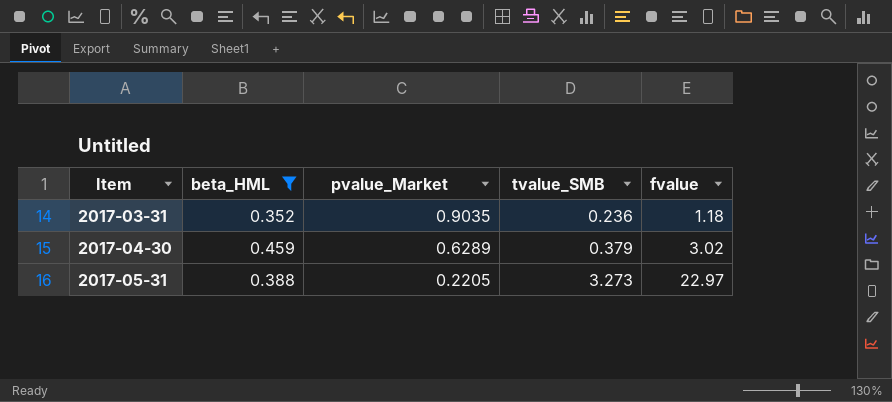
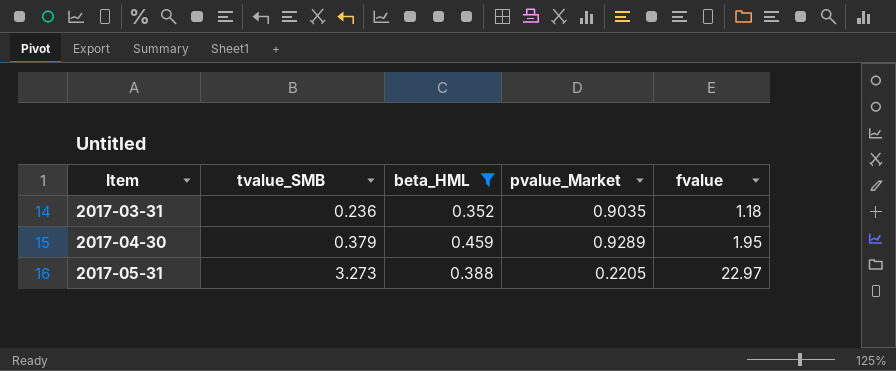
column tvalue_SMB | position: 4 -> 2
2017-04-30 | pvalue_Market: 0.6289 -> 0.9289
2017-04-30 | fvalue: 3.02 -> 1.95

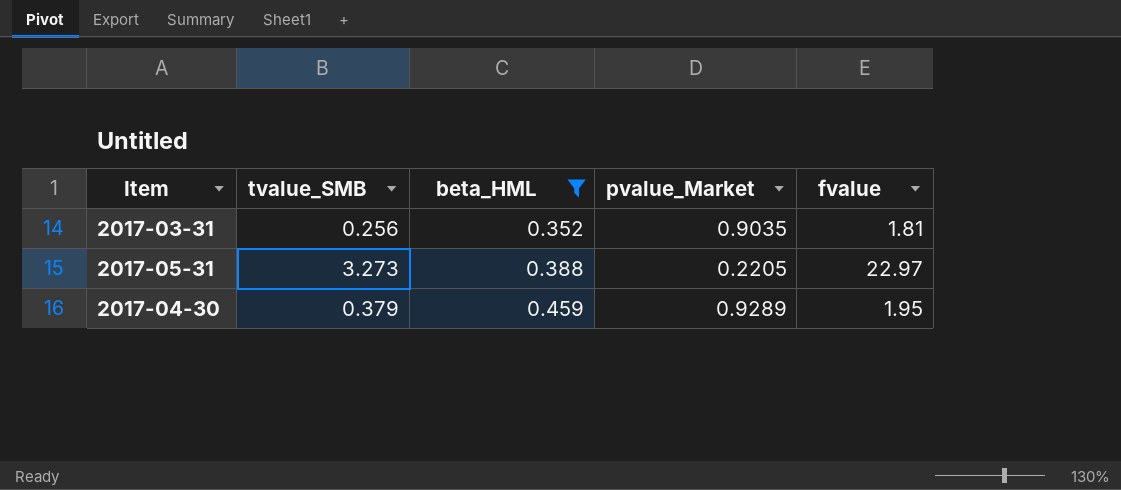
row order: Item ascending -> beta_HML ascending
2017-03-31 | tvalue_SMB: 0.236 -> 0.256
2017-03-31 | fvalue: 1.18 -> 1.81

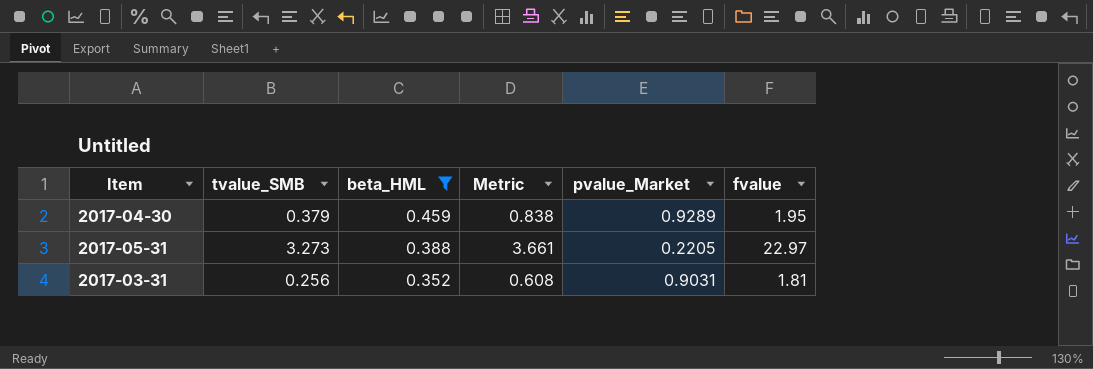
row order: beta_HML ascending -> beta_HML descending
column Metric | formula: none -> [tvalue_SMB] + [beta_HML]
2017-03-31 | pvalue_Market: 0.9035 -> 0.9031

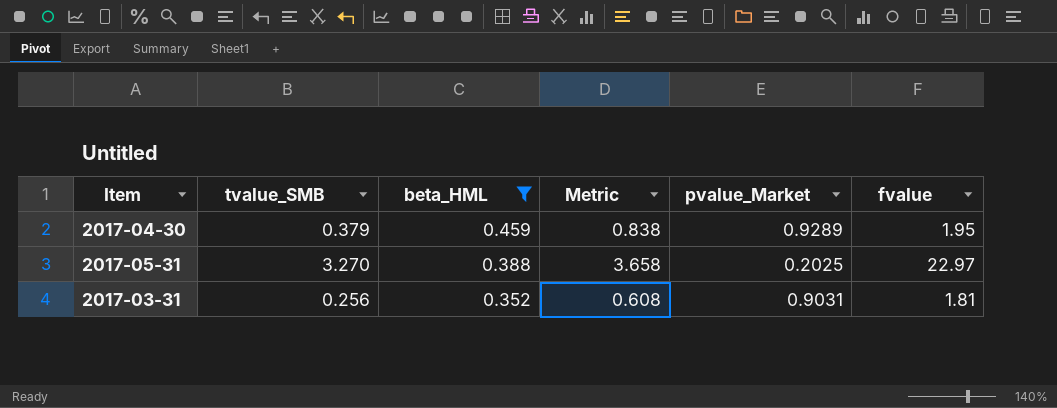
2017-05-31 | tvalue_SMB: 3.273 -> 3.270
2017-05-31 | Metric: 3.661 -> 3.658
2017-05-31 | pvalue_Market: 0.2205 -> 0.2025

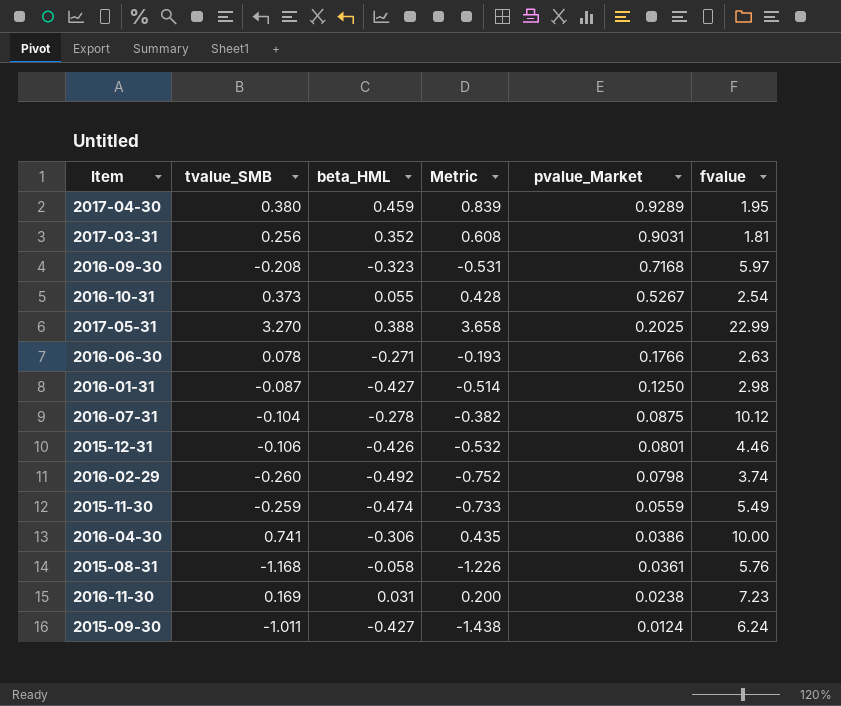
filter: beta_HML >= 0.352 -> none
row order: beta_HML descending -> pvalue_Market descending
2017-04-30 | tvalue_SMB: 0.379 -> 0.380
2017-04-30 | Metric: 0.838 -> 0.839
2017-05-31 | fvalue: 22.97 -> 22.99

